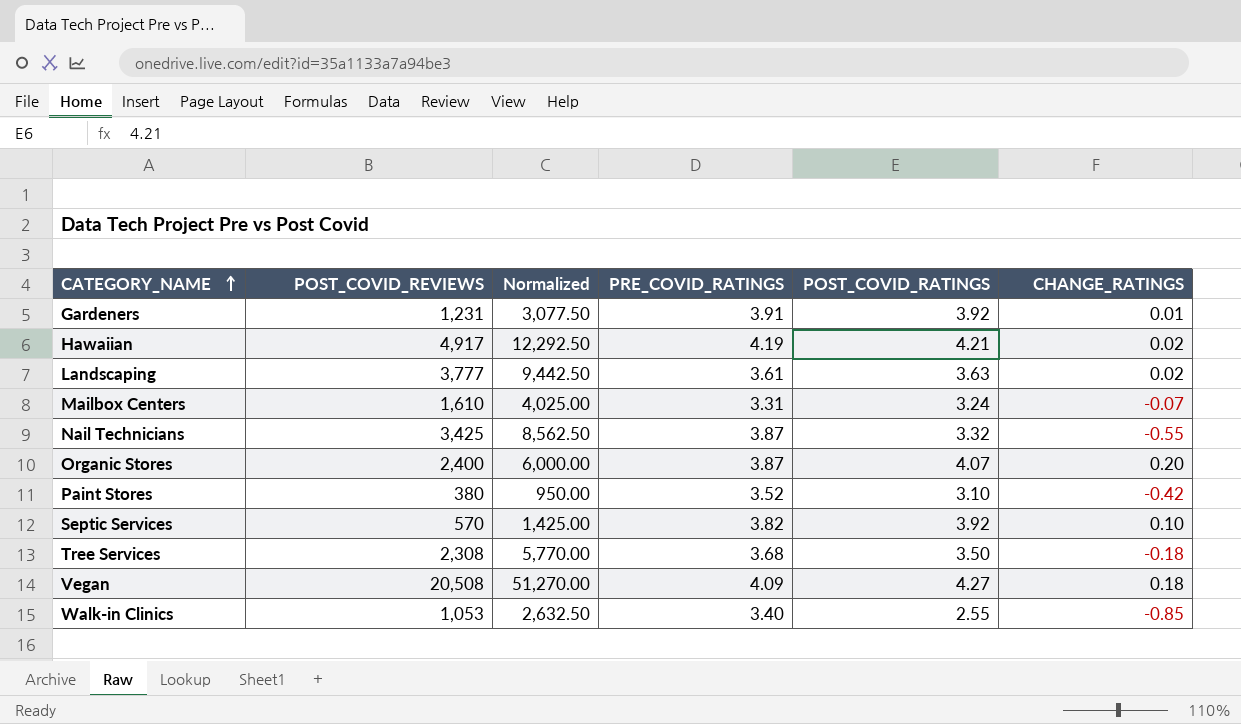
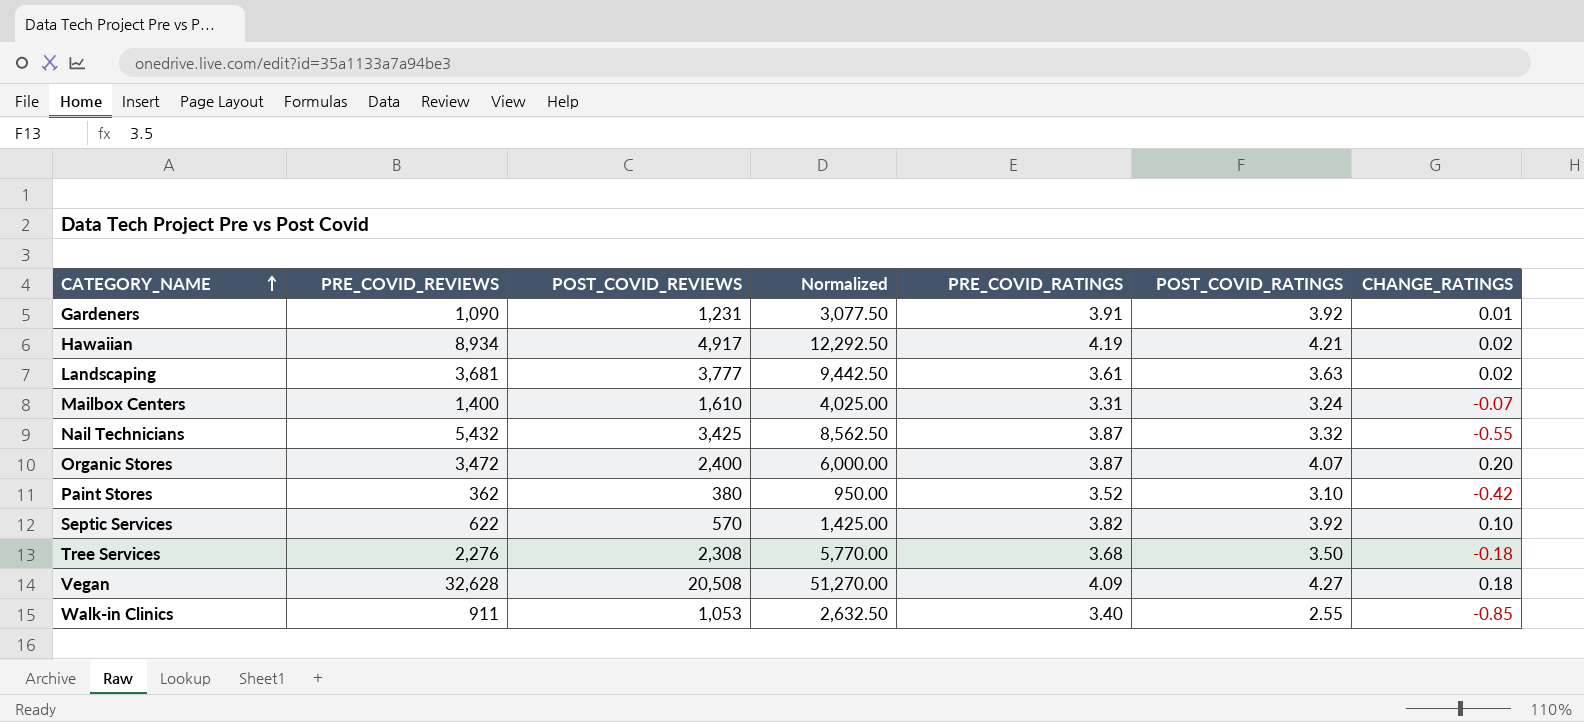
column PRE_COVID_REVIEWS | position: none -> 2

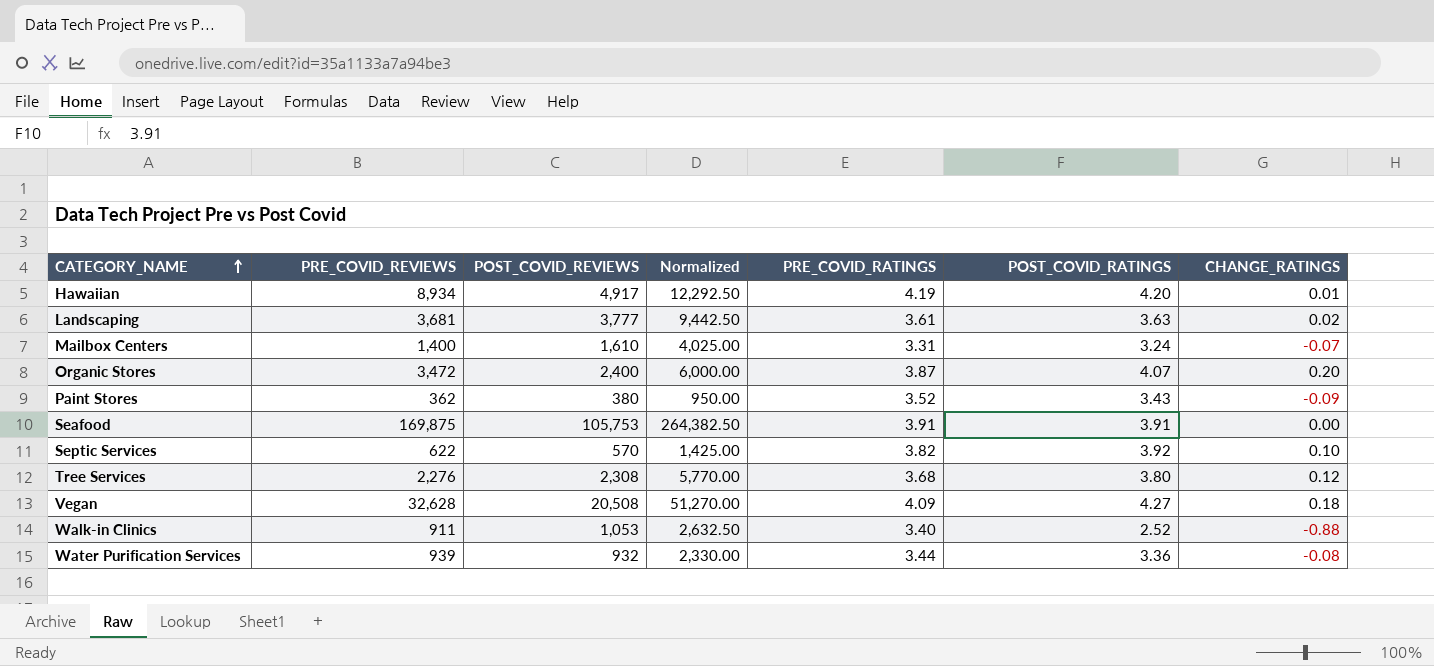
row Gardeners: 1,090 | 1,231 | 3,077.50 | 3.91 | 3.92 | 0.01 -> none
row Nail Technicians: 5,432 | 3,425 | 8,562.50 | 3.87 | 3.32 | -0.55 -> none
Hawaiian | POST_COVID_RATINGS: 4.21 -> 4.20
Hawaiian | CHANGE_RATINGS: 0.02 -> 0.01
Paint Stores | POST_COVID_RATINGS: 3.10 -> 3.43
Paint Stores | CHANGE_RATINGS: -0.42 -> -0.09
row Seafood: none -> 169,875 | 105,753 | 264,382.50 | 3.91 | 3.91 | 0.00
Tree Services | POST_COVID_RATINGS: 3.50 -> 3.80
Tree Services | CHANGE_RATINGS: -0.18 -> 0.12
Walk-in Clinics | POST_COVID_RATINGS: 2.55 -> 2.52
Walk-in Clinics | CHANGE_RATINGS: -0.85 -> -0.88
row Water Purification Services: none -> 939 | 932 | 2,330.00 | 3.44 | 3.36 | -0.08

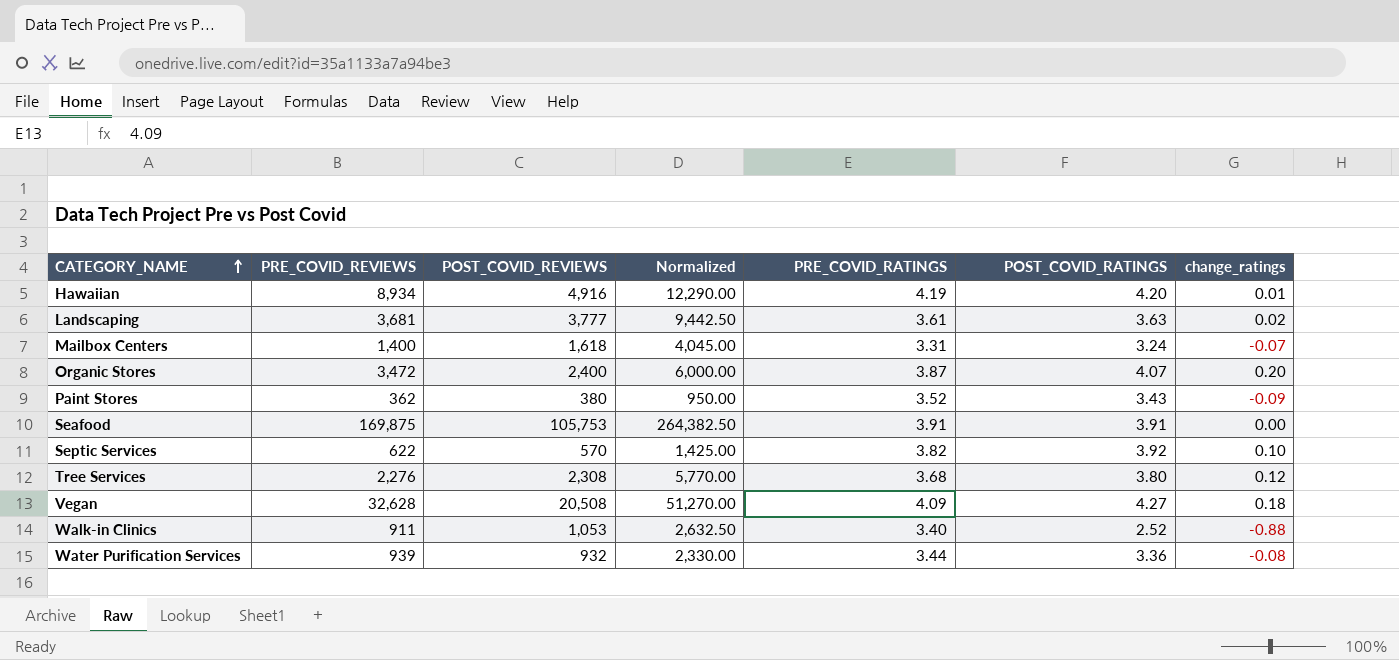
column name: CHANGE_RATINGS -> change_ratings
Hawaiian | POST_COVID_REVIEWS: 4,917 -> 4,916
Hawaiian | Normalized: 12,292.50 -> 12,290.00
Mailbox Centers | POST_COVID_REVIEWS: 1,610 -> 1,618
Mailbox Centers | Normalized: 4,025.00 -> 4,045.00

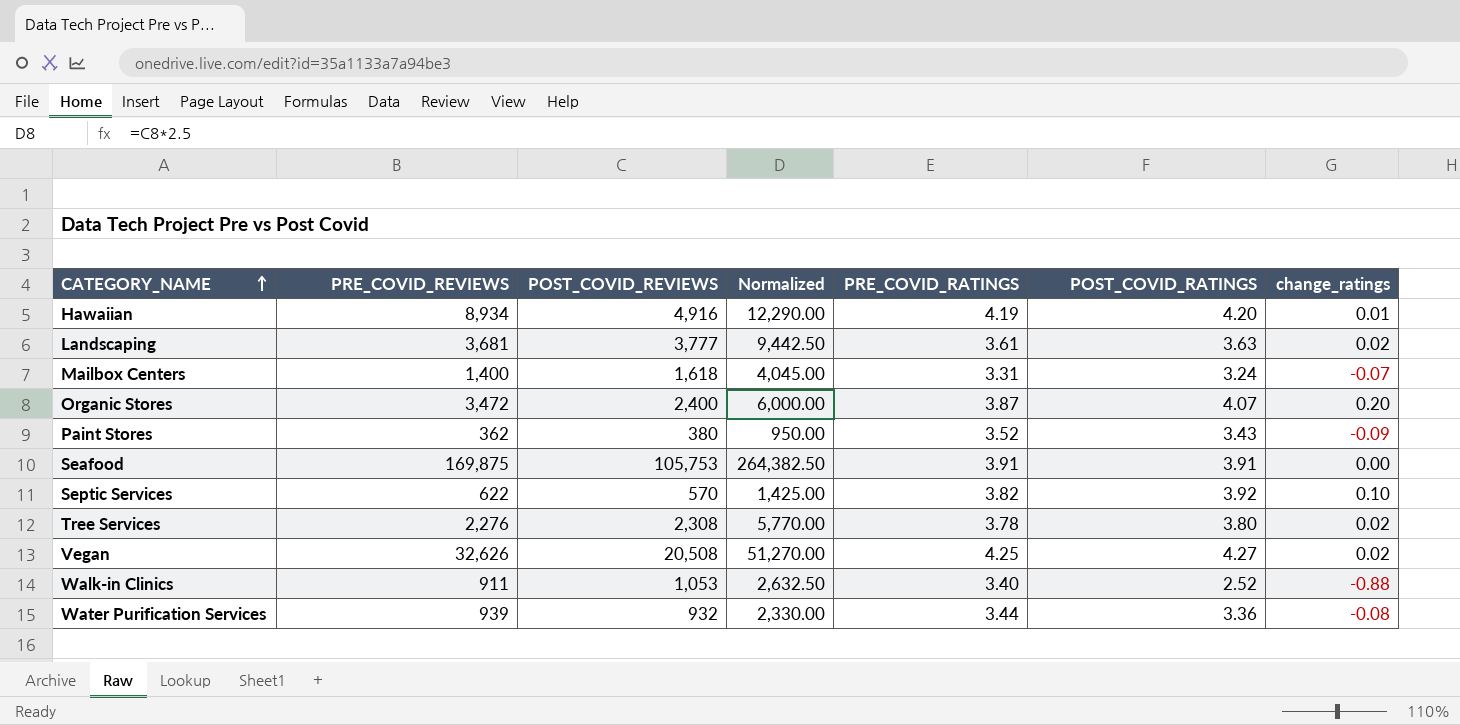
Tree Services | PRE_COVID_RATINGS: 3.68 -> 3.78
Tree Services | change_ratings: 0.12 -> 0.02
Vegan | PRE_COVID_REVIEWS: 32,628 -> 32,626
Vegan | PRE_COVID_RATINGS: 4.09 -> 4.25
Vegan | change_ratings: 0.18 -> 0.02

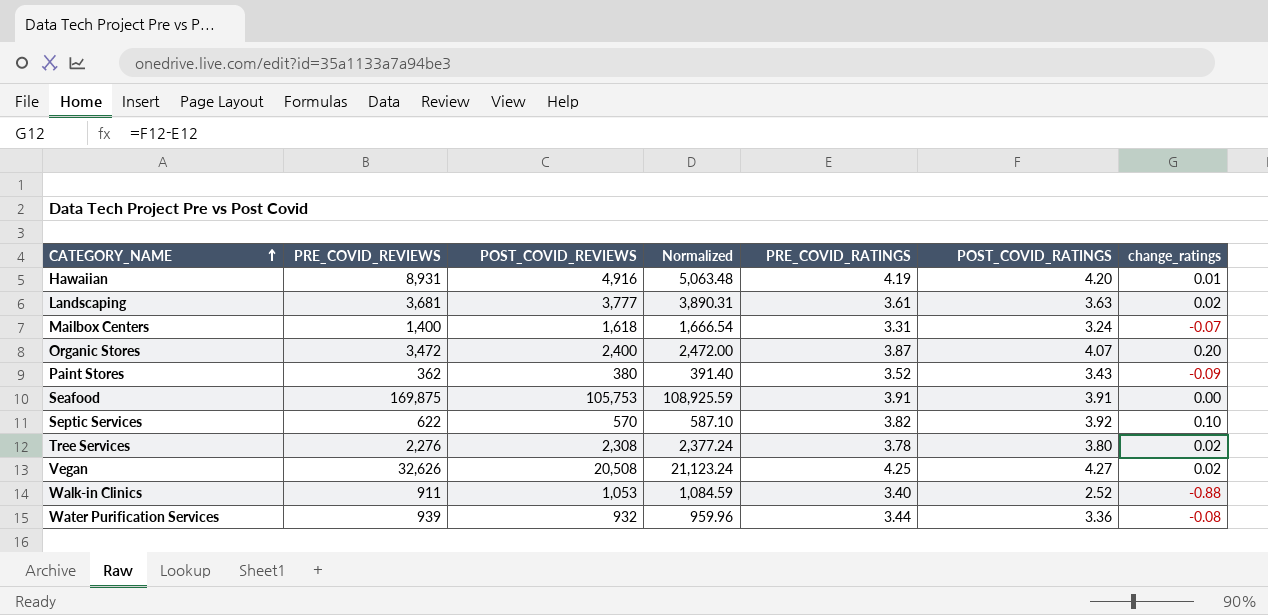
column Normalized | formula: [POST_COVID_REVIEWS] * 2.5 -> [POST_COVID_REVIEWS] * 1.03
Hawaiian | PRE_COVID_REVIEWS: 8,934 -> 8,931

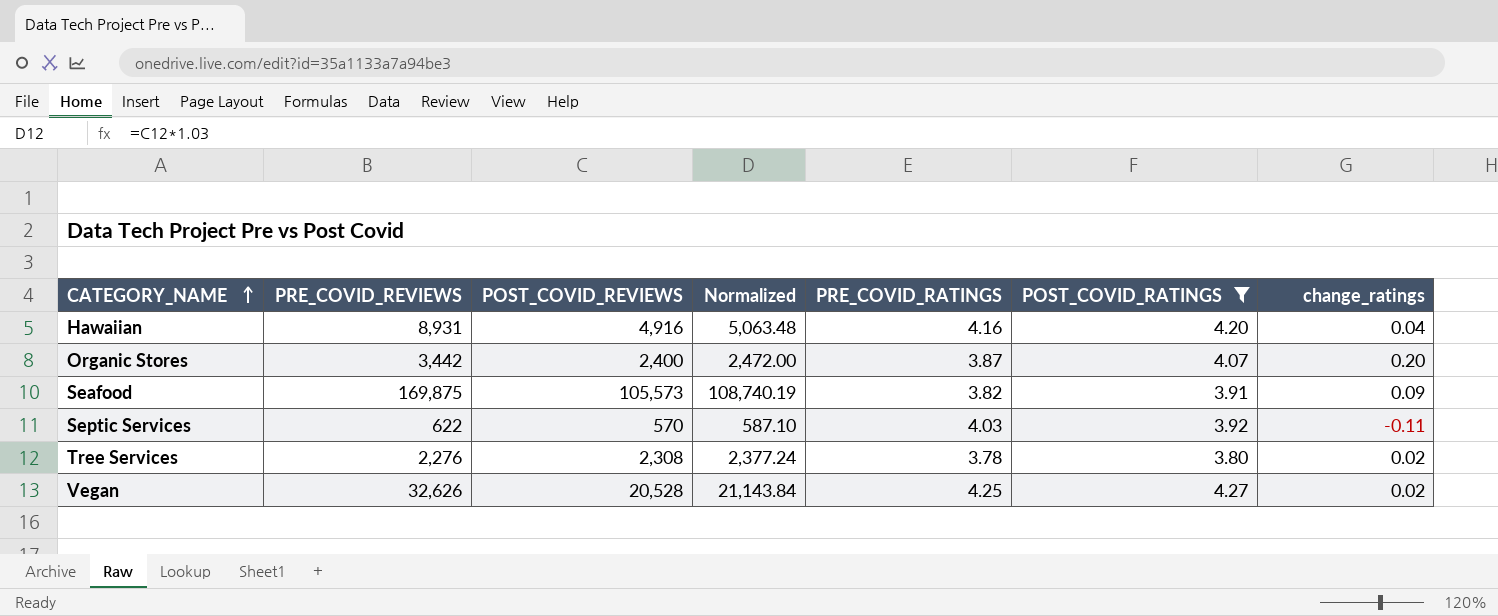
filter: none -> POST_COVID_RATINGS >= 3.80
Hawaiian | PRE_COVID_RATINGS: 4.19 -> 4.16
Hawaiian | change_ratings: 0.01 -> 0.04
Organic Stores | PRE_COVID_REVIEWS: 3,472 -> 3,442
Seafood | POST_COVID_REVIEWS: 105,753 -> 105,573
Seafood | Normalized: 108,925.59 -> 108,740.19
Seafood | PRE_COVID_RATINGS: 3.91 -> 3.82
Seafood | change_ratings: 0.00 -> 0.09
Septic Services | PRE_COVID_RATINGS: 3.82 -> 4.03
Septic Services | change_ratings: 0.10 -> -0.11
Vegan | POST_COVID_REVIEWS: 20,508 -> 20,528
Vegan | Normalized: 21,123.24 -> 21,143.84

